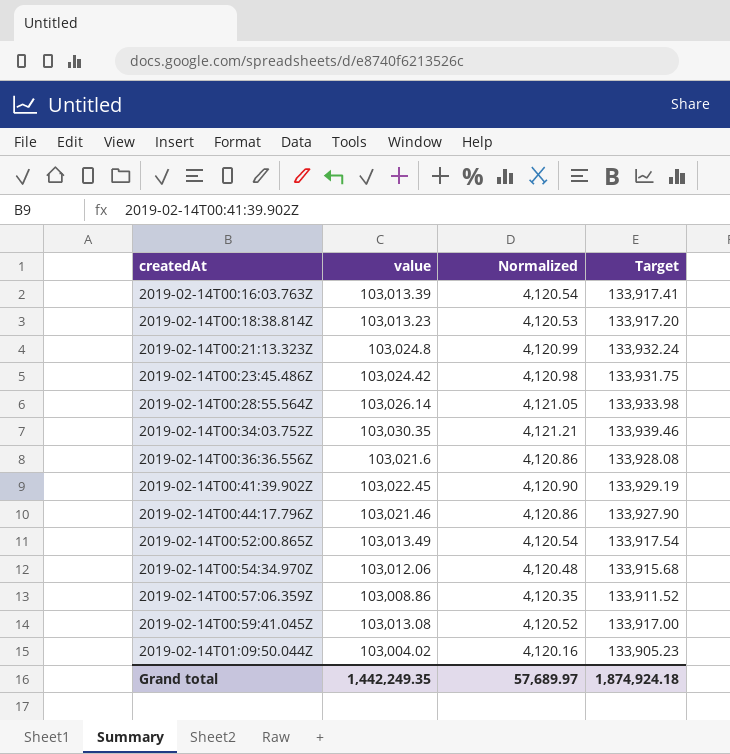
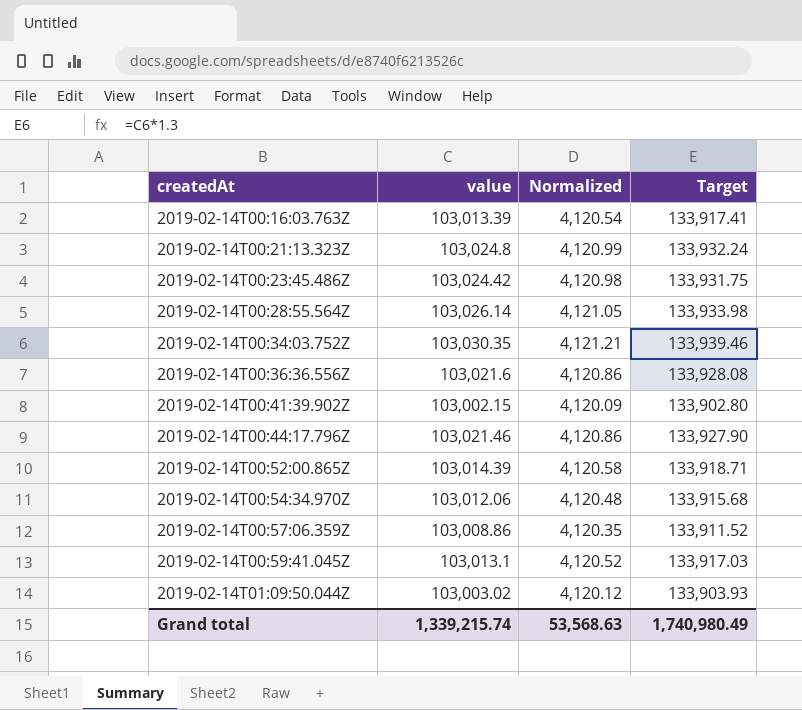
row 2019-02-14T00:18:38.814Z: 103,013.23 | 4,120.53 | 133,917.20 -> none
2019-02-14T00:41:39.902Z | value: 103,022.45 -> 103,002.15
2019-02-14T00:41:39.902Z | Normalized: 4,120.90 -> 4,120.09
2019-02-14T00:41:39.902Z | Target: 133,929.19 -> 133,902.80
2019-02-14T00:52:00.865Z | value: 103,013.49 -> 103,014.39
2019-02-14T00:52:00.865Z | Normalized: 4,120.54 -> 4,120.58
2019-02-14T00:52:00.865Z | Target: 133,917.54 -> 133,918.71
2019-02-14T00:59:41.045Z | value: 103,013.08 -> 103,013.1
2019-02-14T00:59:41.045Z | Target: 133,917.00 -> 133,917.03
2019-02-14T01:09:50.044Z | value: 103,004.02 -> 103,003.02
2019-02-14T01:09:50.044Z | Normalized: 4,120.16 -> 4,120.12
2019-02-14T01:09:50.044Z | Target: 133,905.23 -> 133,903.93
Grand total | value: 1,442,249.35 -> 1,339,215.74
Grand total | Normalized: 57,689.97 -> 53,568.63
Grand total | Target: 1,874,924.18 -> 1,740,980.49

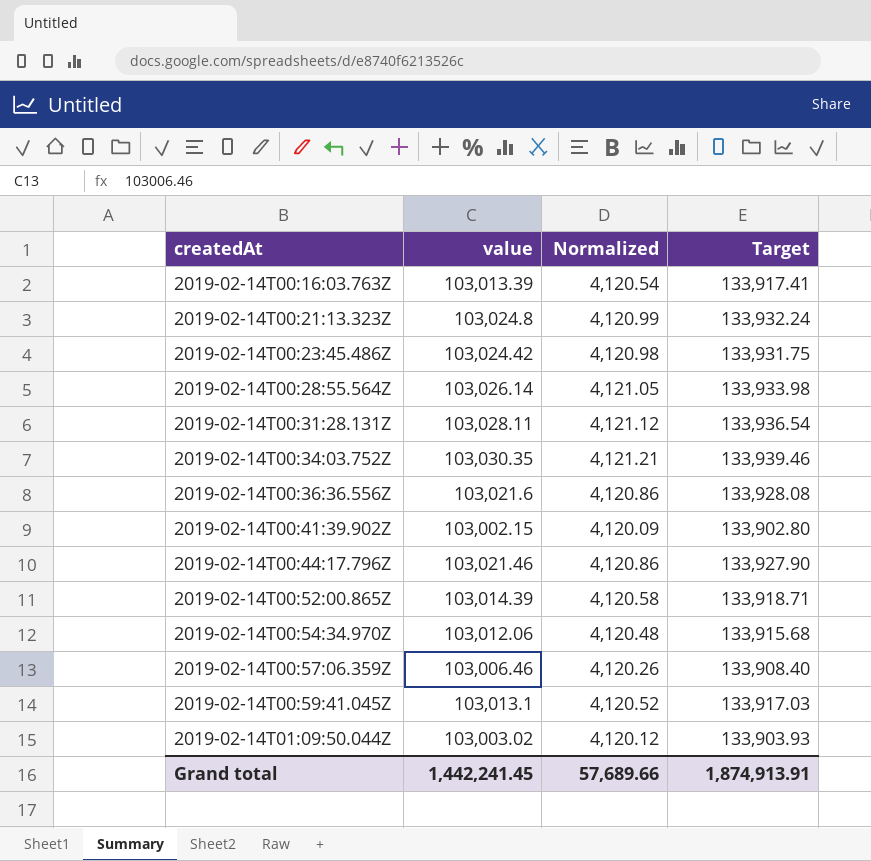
row 2019-02-14T00:31:28.131Z: none -> 103,028.11 | 4,121.12 | 133,936.54
2019-02-14T00:57:06.359Z | value: 103,008.86 -> 103,006.46
2019-02-14T00:57:06.359Z | Normalized: 4,120.35 -> 4,120.26
2019-02-14T00:57:06.359Z | Target: 133,911.52 -> 133,908.40
Grand total | value: 1,339,215.74 -> 1,442,241.45
Grand total | Normalized: 53,568.63 -> 57,689.66
Grand total | Target: 1,740,980.49 -> 1,874,913.91

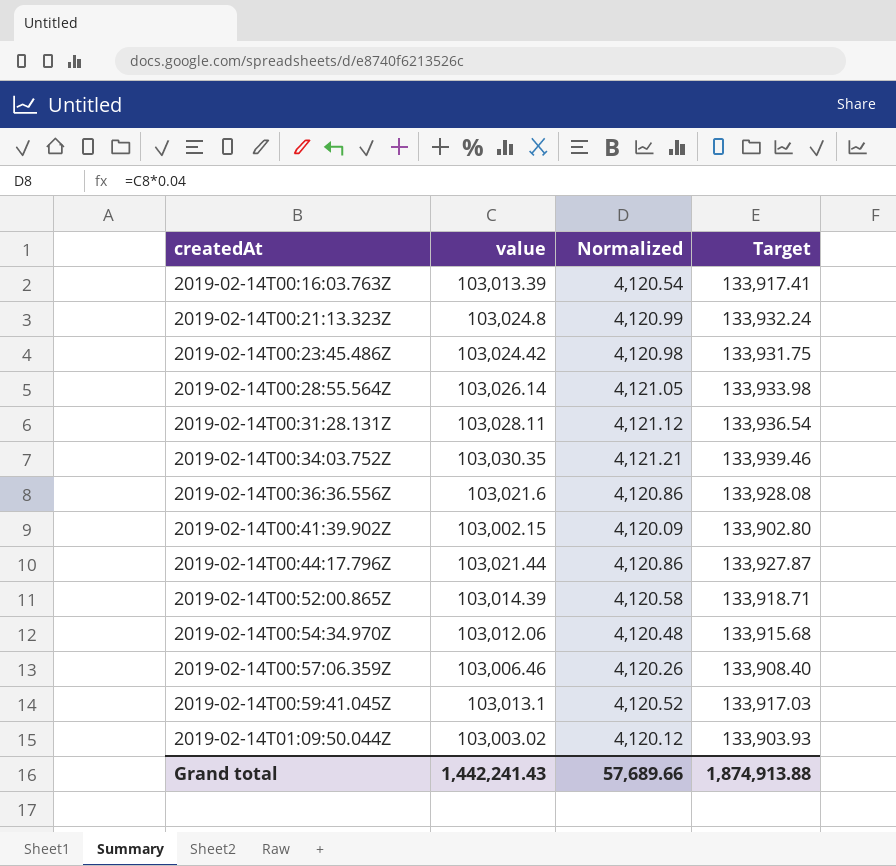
2019-02-14T00:44:17.796Z | value: 103,021.46 -> 103,021.44
2019-02-14T00:44:17.796Z | Target: 133,927.90 -> 133,927.87
Grand total | value: 1,442,241.45 -> 1,442,241.43
Grand total | Target: 1,874,913.91 -> 1,874,913.88

